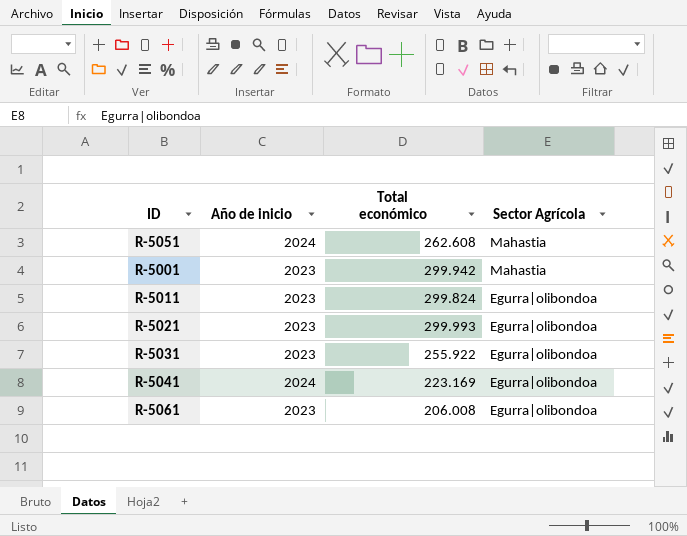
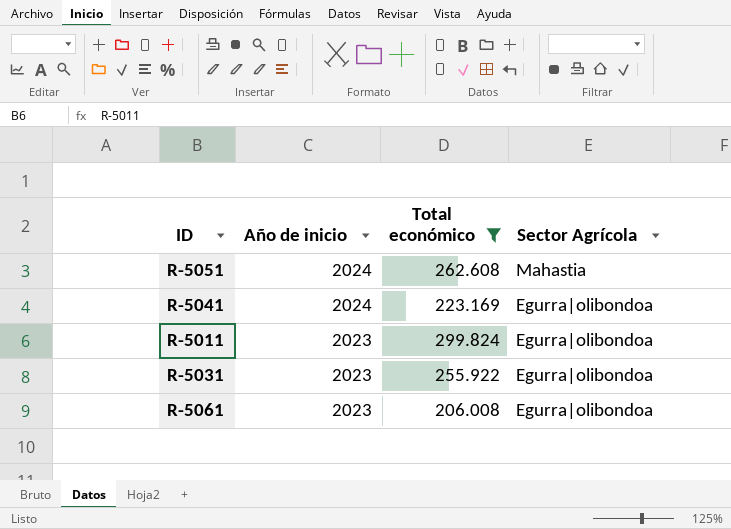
filter: none -> Total económico <= 299.824
row order: Sector Agrícola descending -> Año de inicio descending

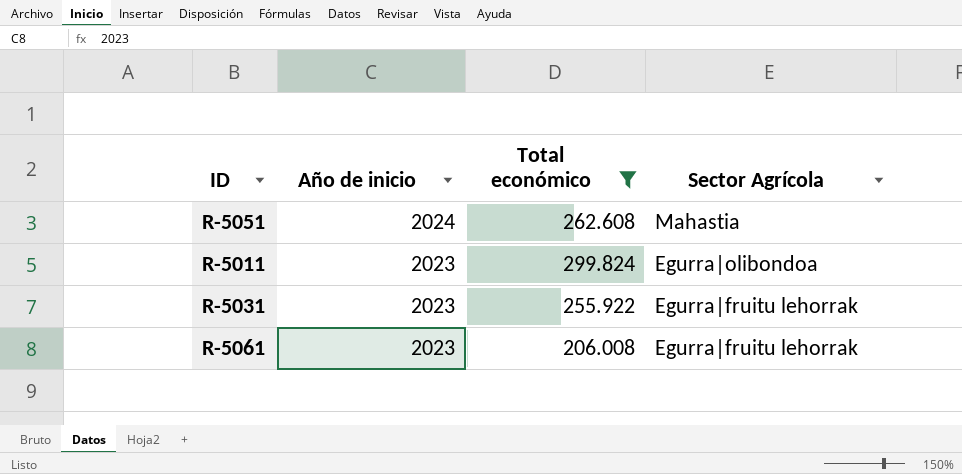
row R-5041: 2024 | 223.169 | Egurra|olibondoa -> none
R-5031 | Sector Agrícola: Egurra|olibondoa -> Egurra|fruitu lehorrak
R-5061 | Sector Agrícola: Egurra|olibondoa -> Egurra|fruitu lehorrak

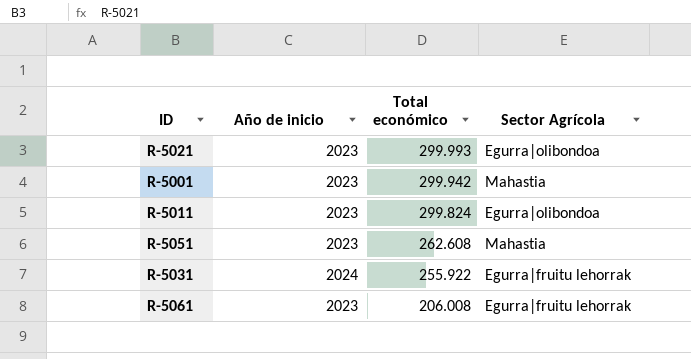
filter: Total económico <= 299.824 -> none
row order: Año de inicio descending -> Total económico descending
R-5051 | Año de inicio: 2024 -> 2023
R-5031 | Año de inicio: 2023 -> 2024

